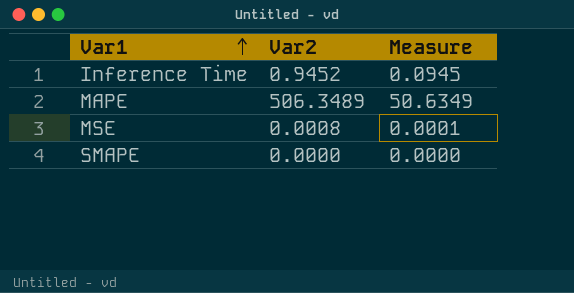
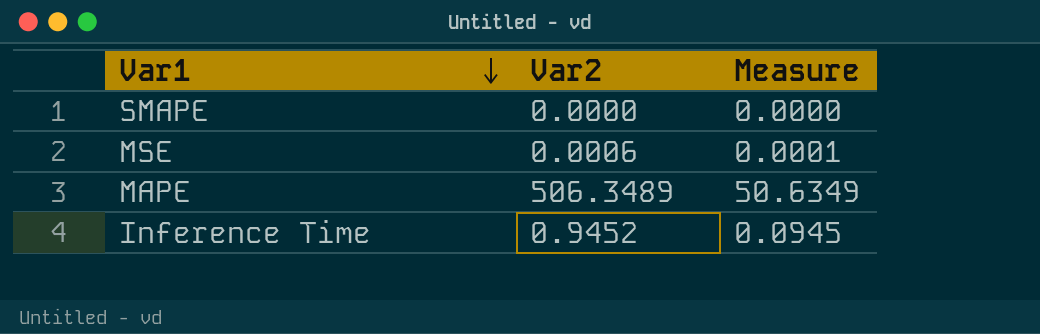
row order: Var1 ascending -> Var1 descending
MSE | Var2: 0.0008 -> 0.0006

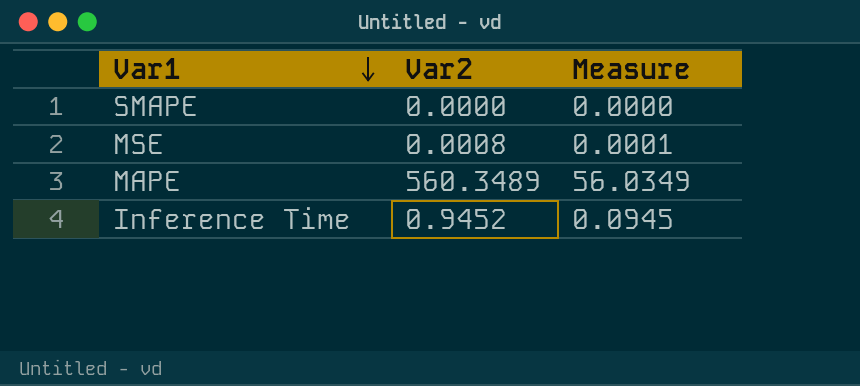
MSE | Var2: 0.0006 -> 0.0008
MAPE | Var2: 506.3489 -> 560.3489
MAPE | Measure: 50.6349 -> 56.0349

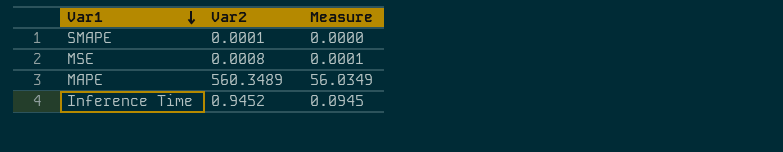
SMAPE | Var2: 0.0000 -> 0.0001

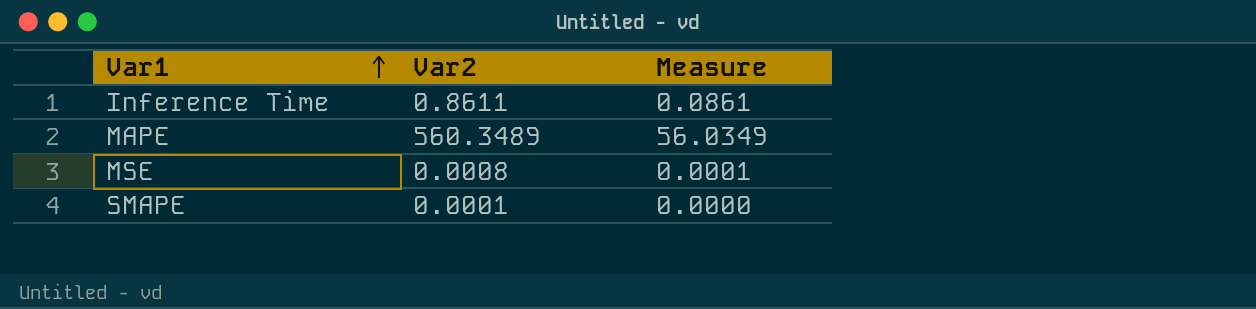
row order: Var1 descending -> Var1 ascending
Inference Time | Var2: 0.9452 -> 0.8611
Inference Time | Measure: 0.0945 -> 0.0861

